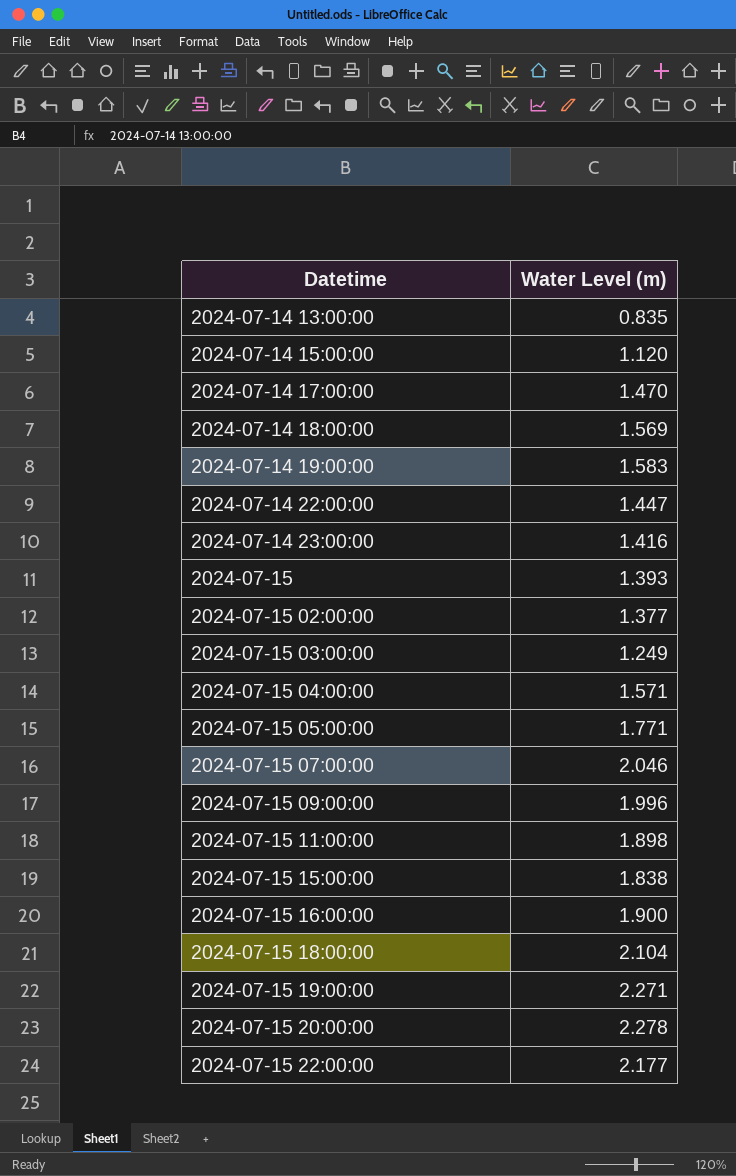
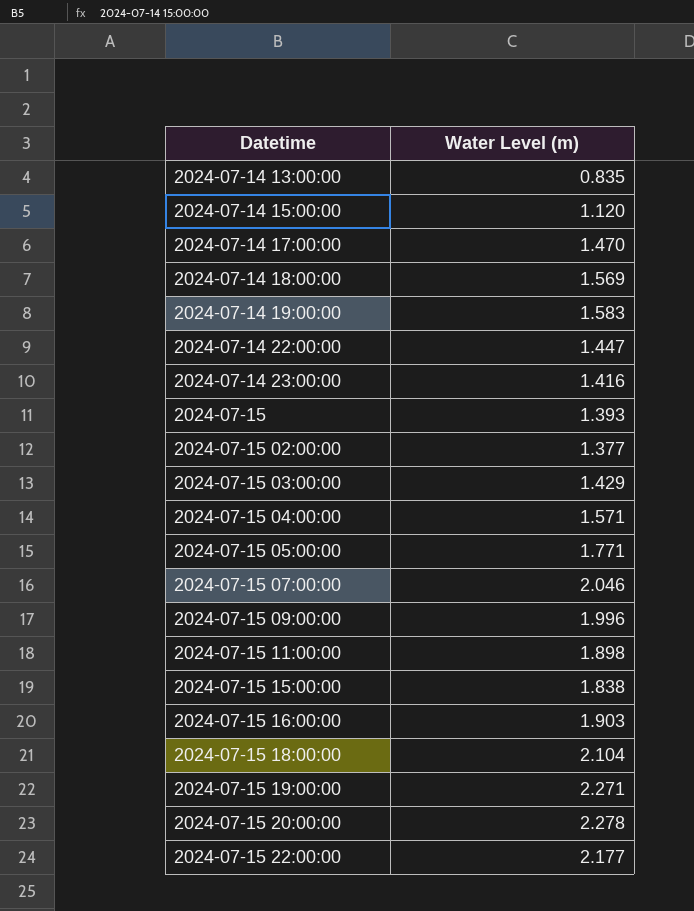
2024-07-15 03:00:00 | Water Level (m): 1.249 -> 1.429
2024-07-15 16:00:00 | Water Level (m): 1.900 -> 1.903

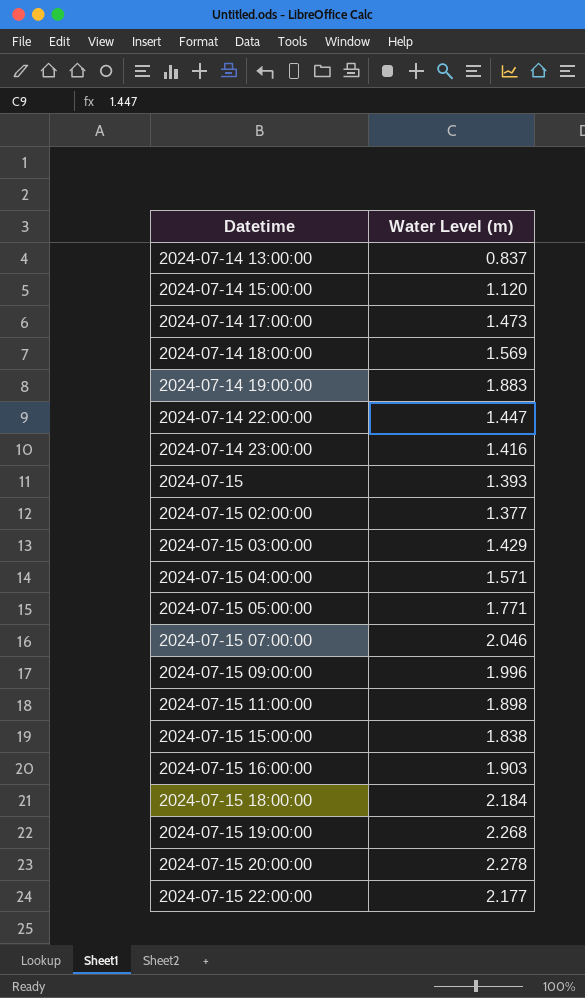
2024-07-14 13:00:00 | Water Level (m): 0.835 -> 0.837
2024-07-14 17:00:00 | Water Level (m): 1.470 -> 1.473
2024-07-14 19:00:00 | Water Level (m): 1.583 -> 1.883
2024-07-15 18:00:00 | Water Level (m): 2.104 -> 2.184
2024-07-15 19:00:00 | Water Level (m): 2.271 -> 2.268

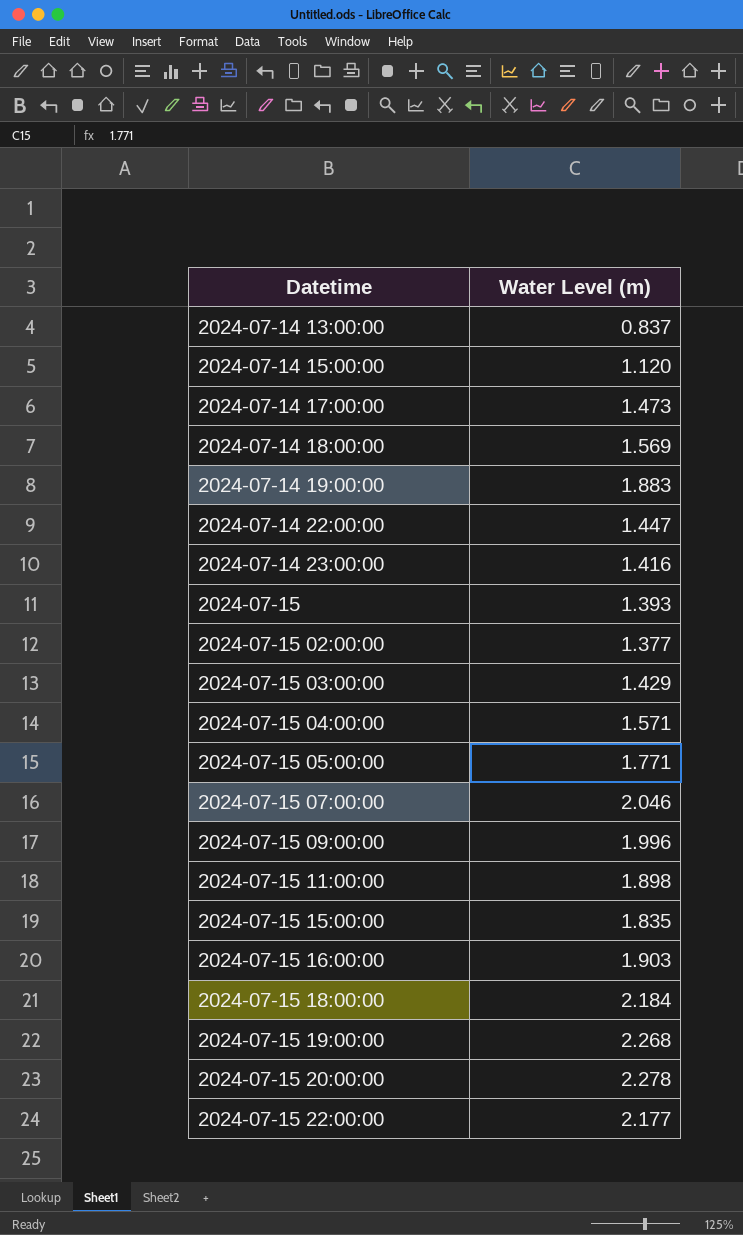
2024-07-15 15:00:00 | Water Level (m): 1.838 -> 1.835

